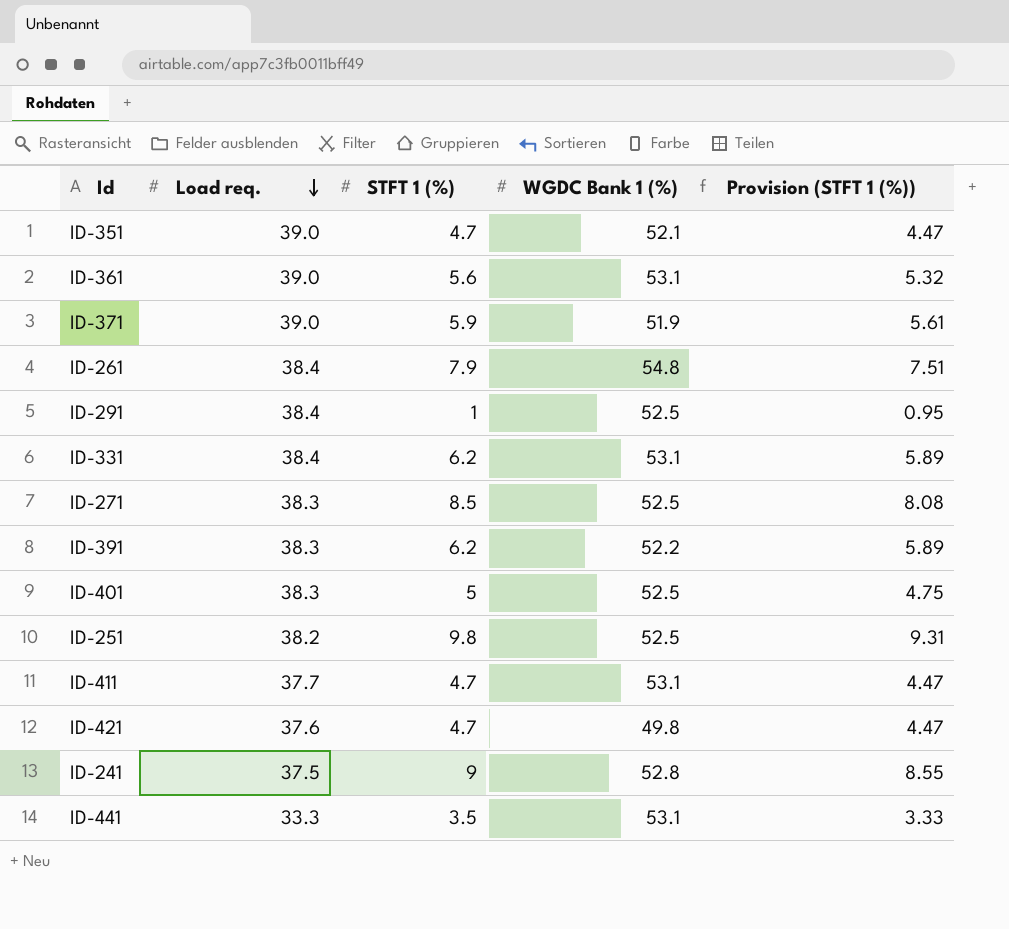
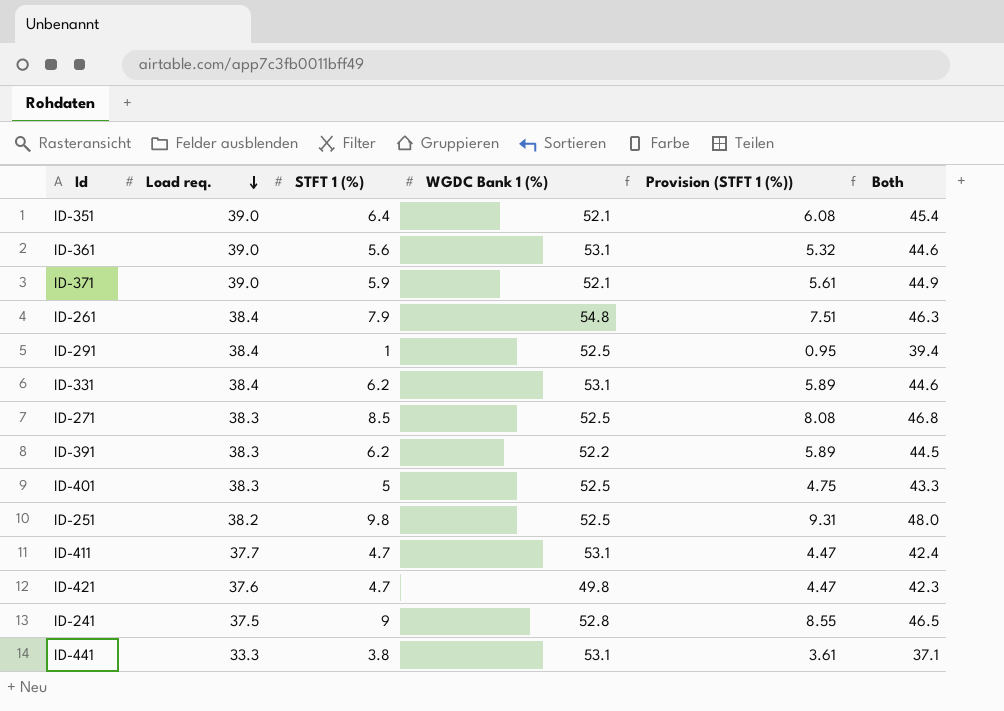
column Both | formula: none -> [Load req.] + [STFT 1 (%)]
ID-351 | STFT 1 (%): 4.7 -> 6.4
ID-351 | Provision (STFT 1 (%)): 4.47 -> 6.08
ID-371 | WGDC Bank 1 (%): 51.9 -> 52.1
ID-441 | STFT 1 (%): 3.5 -> 3.8
ID-441 | Provision (STFT 1 (%)): 3.33 -> 3.61

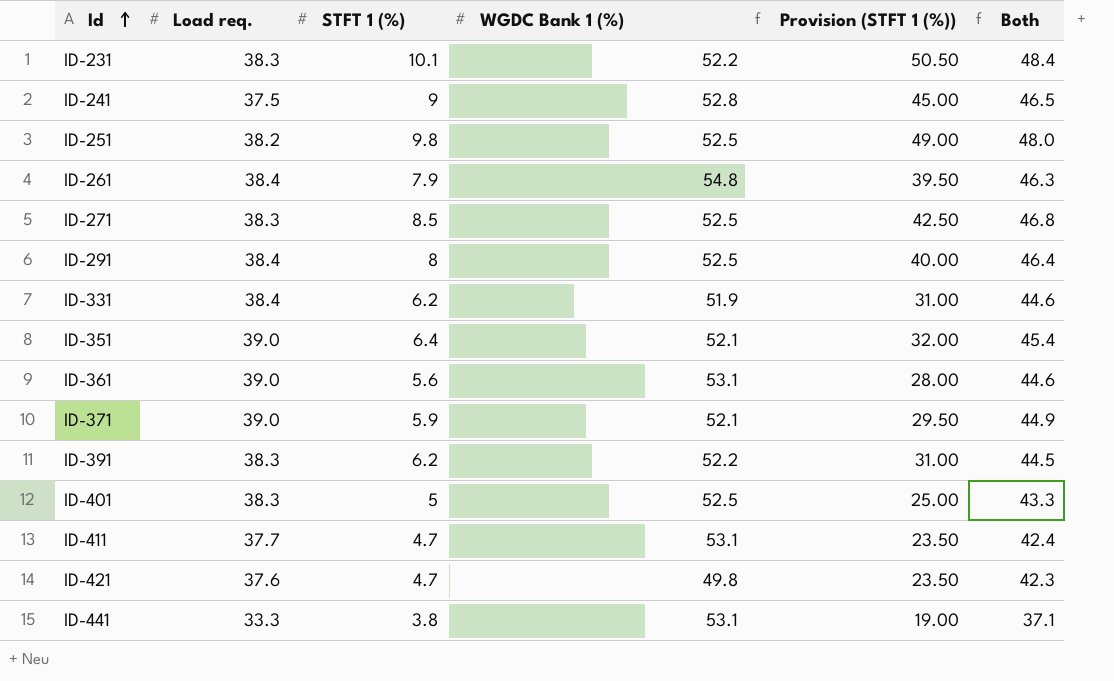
row order: Load req. descending -> Id ascending
column Provision (STFT 1 (%)) | formula: [STFT 1 (%)] * 0.95 -> [STFT 1 (%)] * 5
row ID-231: none -> 38.3 | 10.1 | 52.2 | 50.50 | 48.4
ID-291 | STFT 1 (%): 1 -> 8
ID-291 | Both: 39.4 -> 46.4
ID-331 | WGDC Bank 1 (%): 53.1 -> 51.9

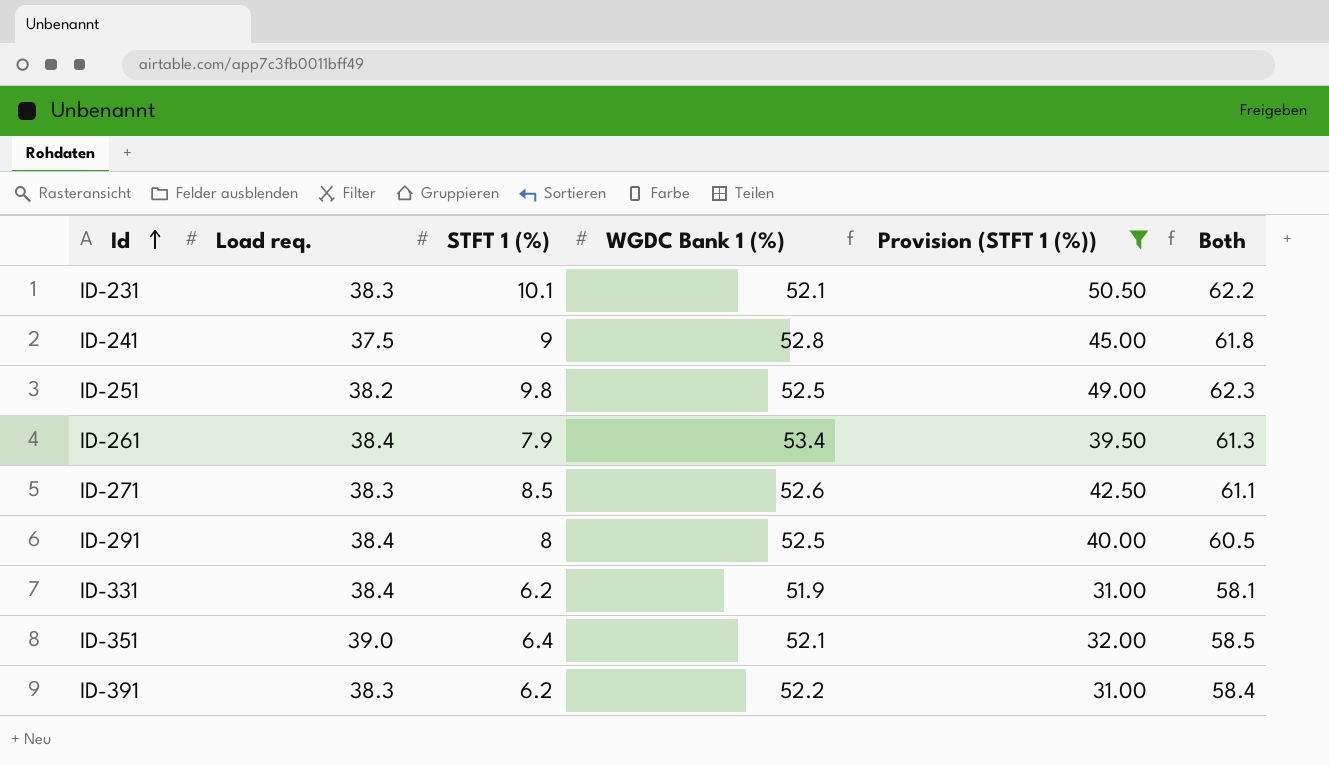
filter: none -> Provision (STFT 1 (%)) >= 31.00
column Both | formula: [Load req.] + [STFT 1 (%)] -> [STFT 1 (%)] + [WGDC Bank 1 (%)]
ID-231 | WGDC Bank 1 (%): 52.2 -> 52.1
ID-261 | WGDC Bank 1 (%): 54.8 -> 53.4
ID-271 | WGDC Bank 1 (%): 52.5 -> 52.6

